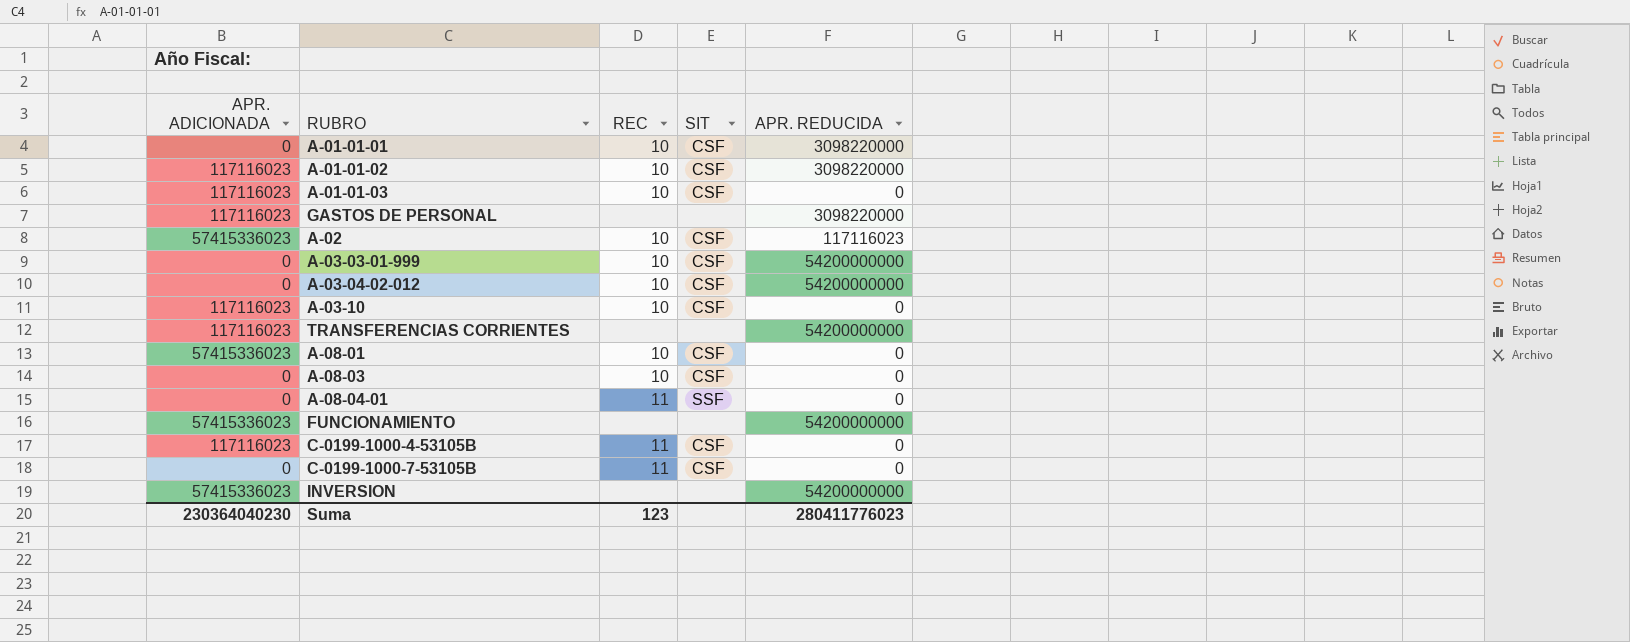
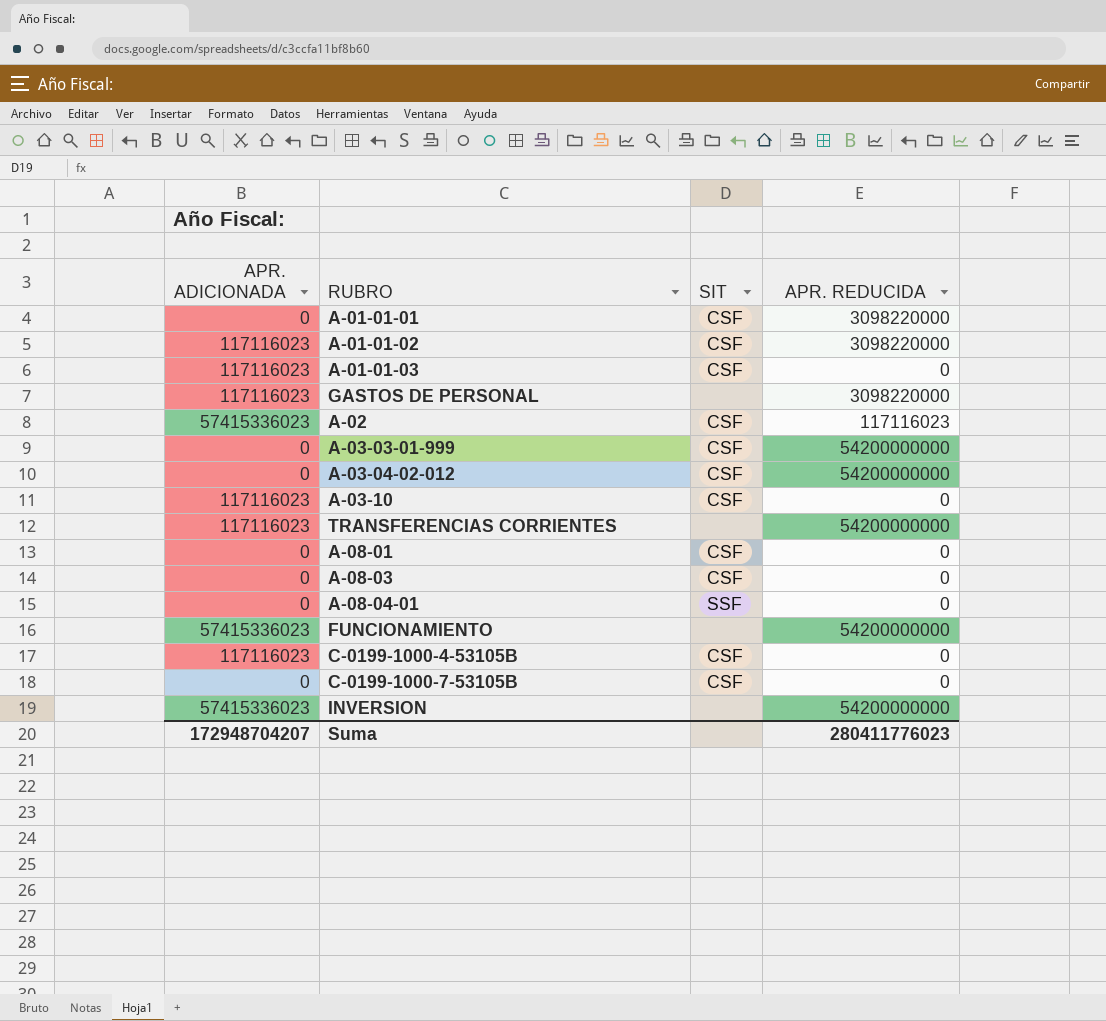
column REC | position: 3 -> none
A-08-01 | APR. ADICIONADA: 57415336023 -> 0
Suma | APR. ADICIONADA: 230364040230 -> 172948704207

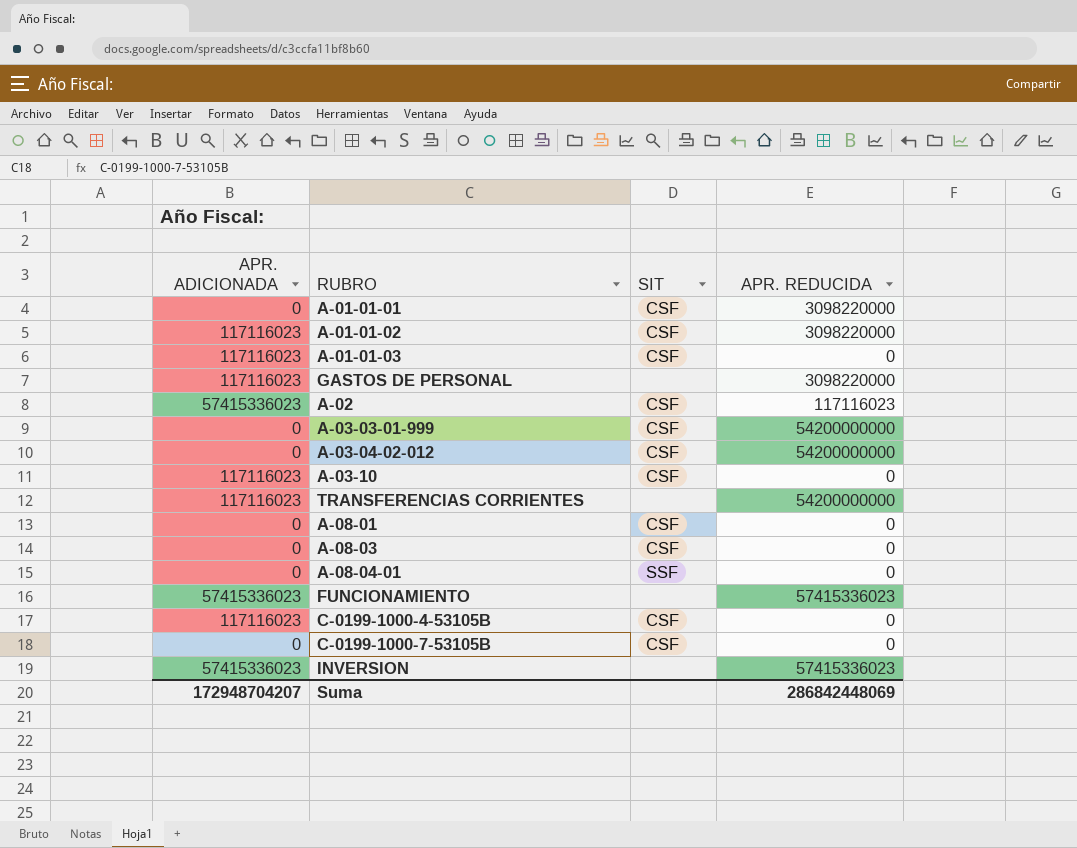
FUNCIONAMIENTO | APR. REDUCIDA: 54200000000 -> 57415336023
INVERSION | APR. REDUCIDA: 54200000000 -> 57415336023
Suma | APR. REDUCIDA: 280411776023 -> 286842448069

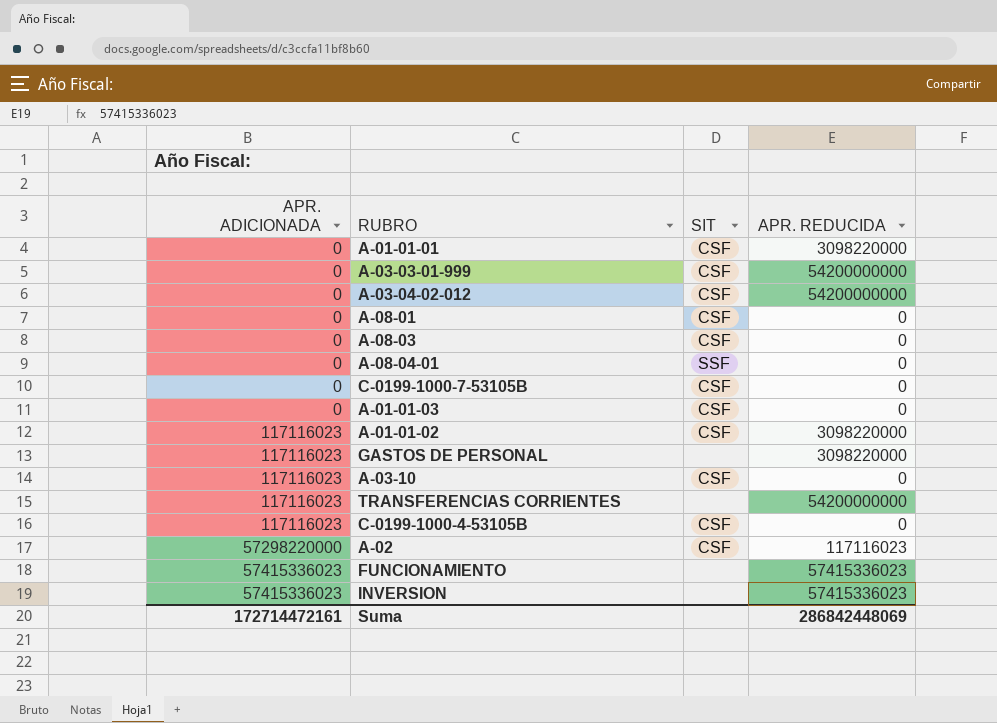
row order: none -> APR. ADICIONADA ascending
A-01-01-03 | APR. ADICIONADA: 117116023 -> 0
A-02 | APR. ADICIONADA: 57415336023 -> 57298220000
Suma | APR. ADICIONADA: 172948704207 -> 172714472161

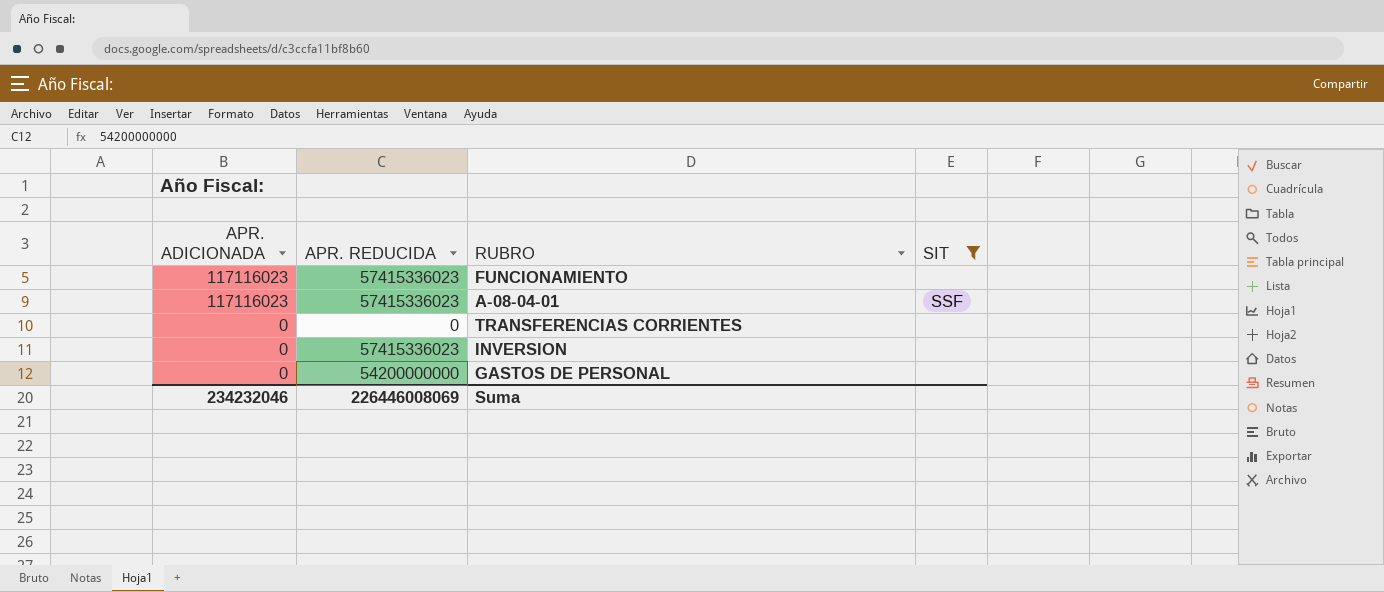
filter: none -> SIT != CSF
row order: APR. ADICIONADA ascending -> APR. ADICIONADA descending
column APR. REDUCIDA | position: 4 -> 2
FUNCIONAMIENTO | APR. ADICIONADA: 57415336023 -> 117116023
A-08-04-01 | APR. ADICIONADA: 0 -> 117116023
A-08-04-01 | APR. REDUCIDA: 0 -> 57415336023
TRANSFERENCIAS CORRIENTES | APR. ADICIONADA: 117116023 -> 0
TRANSFERENCIAS CORRIENTES | APR. REDUCIDA: 54200000000 -> 0
INVERSION | APR. ADICIONADA: 57415336023 -> 0
GASTOS DE PERSONAL | APR. ADICIONADA: 117116023 -> 0
GASTOS DE PERSONAL | APR. REDUCIDA: 3098220000 -> 54200000000
Suma | APR. ADICIONADA: 172714472161 -> 234232046
Suma | APR. REDUCIDA: 286842448069 -> 226446008069

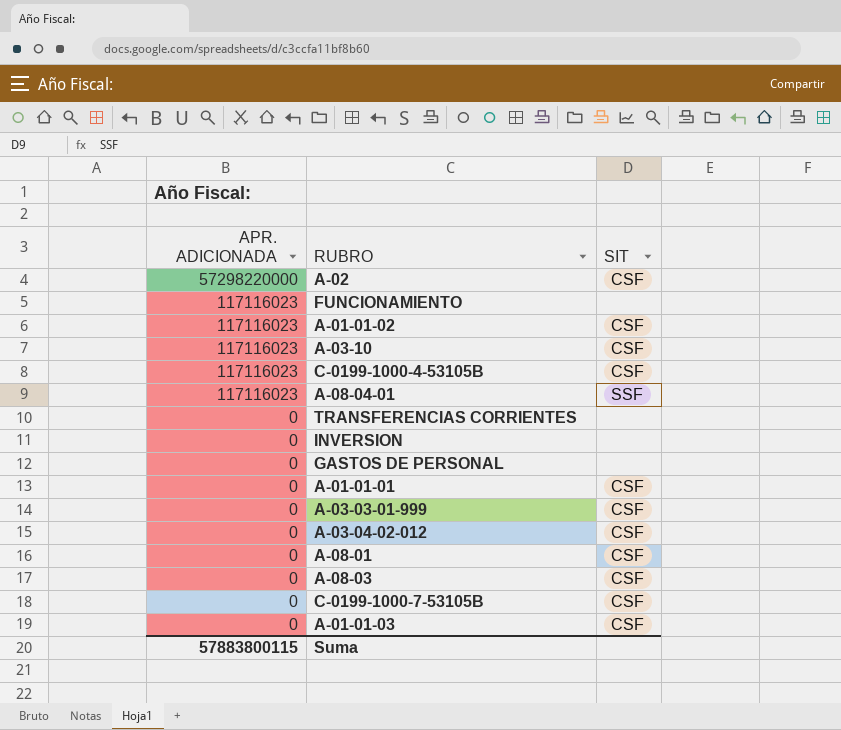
filter: SIT != CSF -> none
column APR. REDUCIDA | position: 2 -> none
Suma | APR. ADICIONADA: 234232046 -> 57883800115

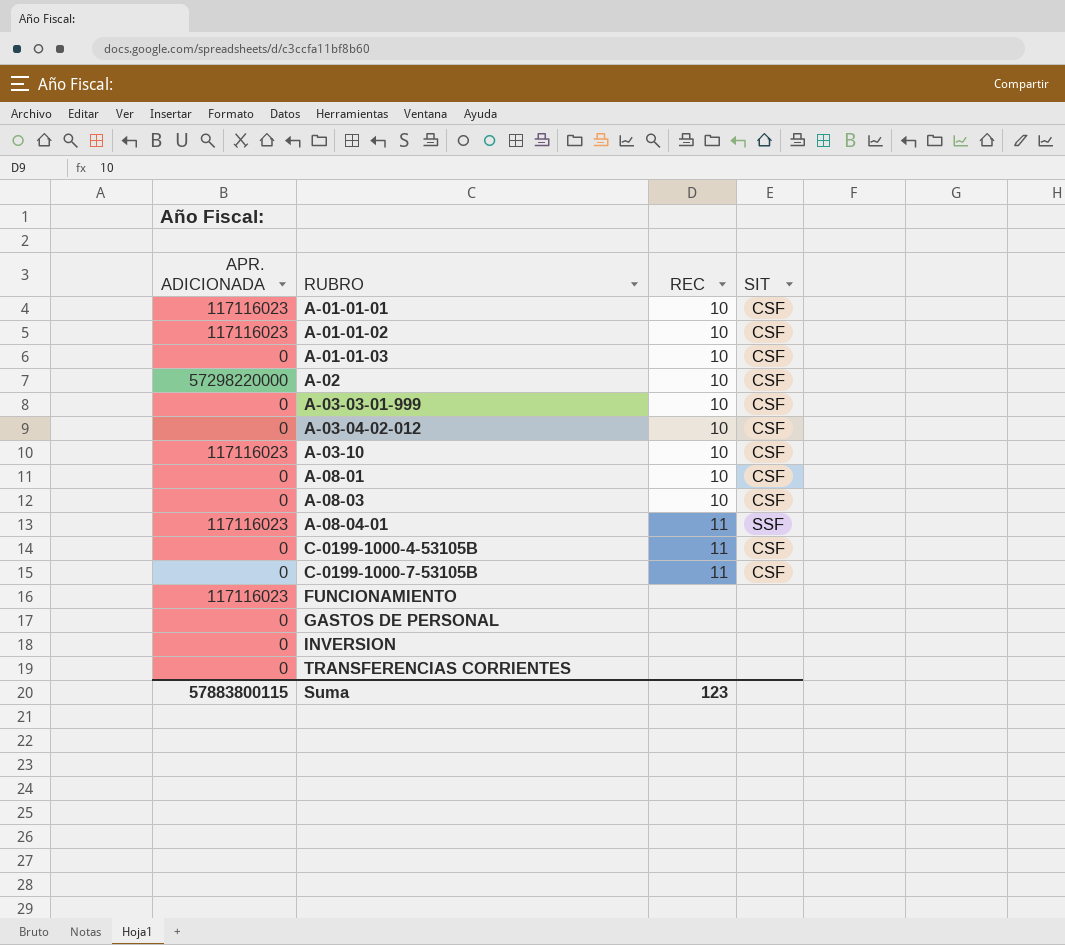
row order: APR. ADICIONADA descending -> RUBRO ascending
column REC | position: none -> 3
A-01-01-01 | APR. ADICIONADA: 0 -> 117116023
C-0199-1000-4-53105B | APR. ADICIONADA: 117116023 -> 0

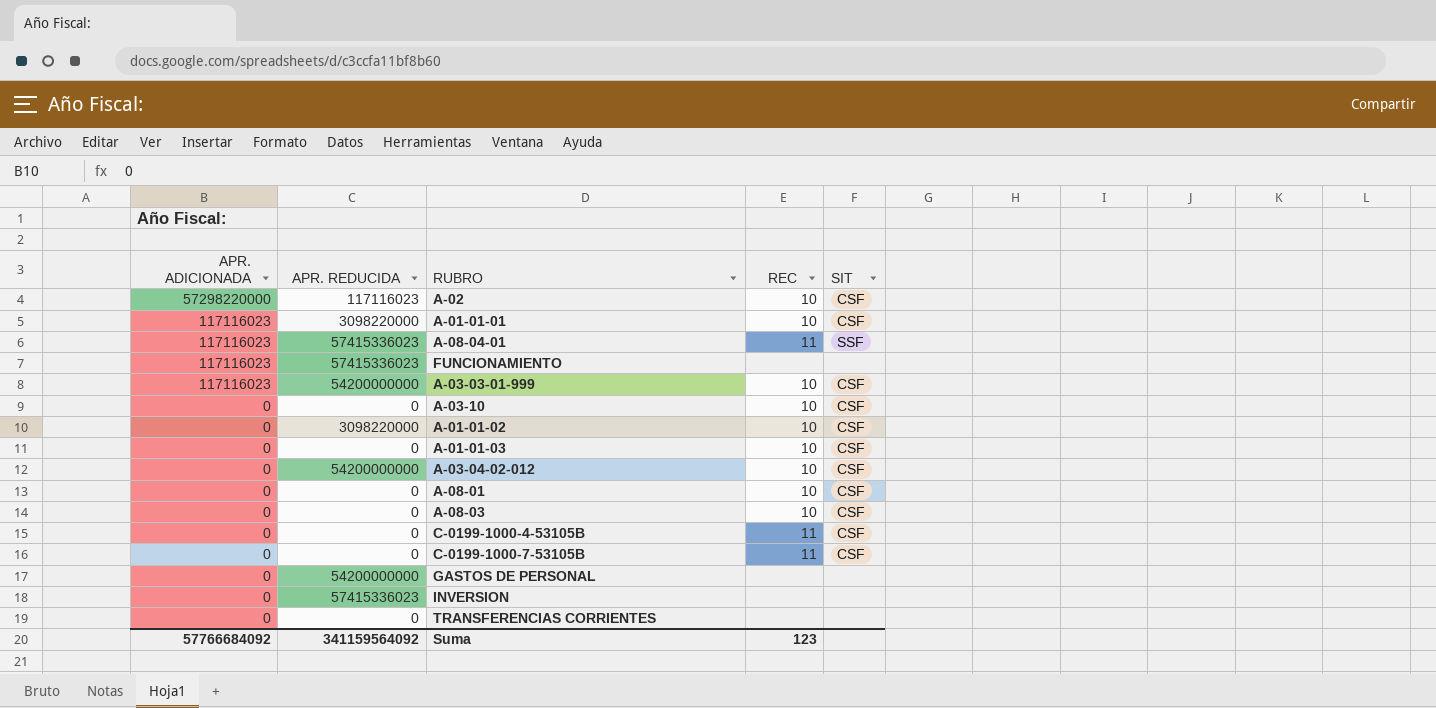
row order: RUBRO ascending -> APR. ADICIONADA descending
column APR. REDUCIDA | position: none -> 2
A-03-03-01-999 | APR. ADICIONADA: 0 -> 117116023
A-03-10 | APR. ADICIONADA: 117116023 -> 0
A-01-01-02 | APR. ADICIONADA: 117116023 -> 0
Suma | APR. ADICIONADA: 57883800115 -> 57766684092

